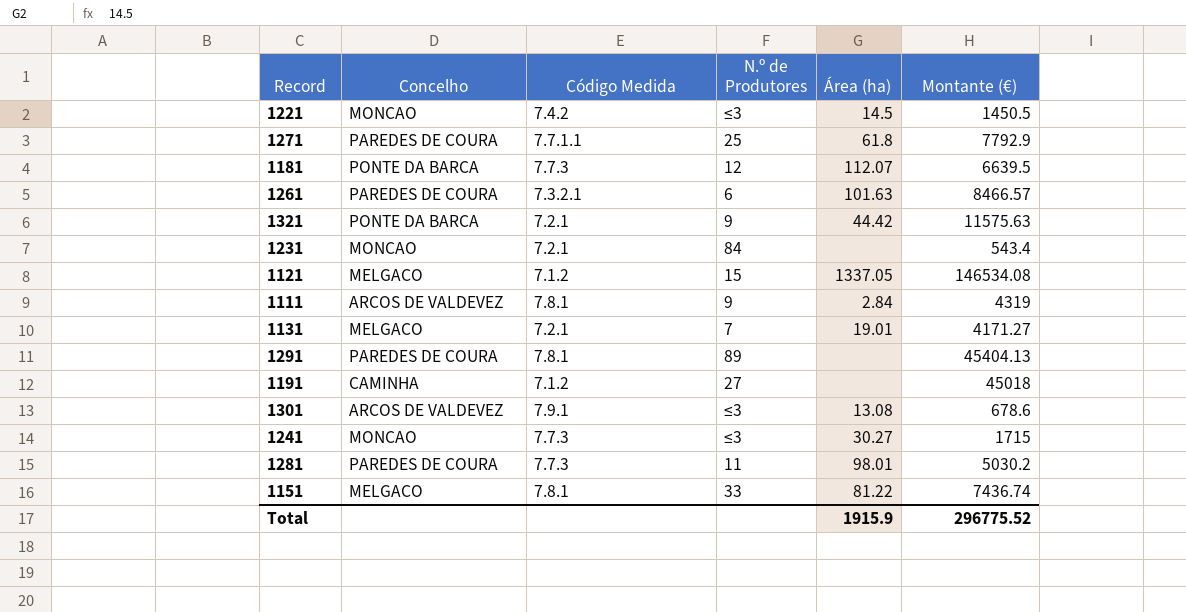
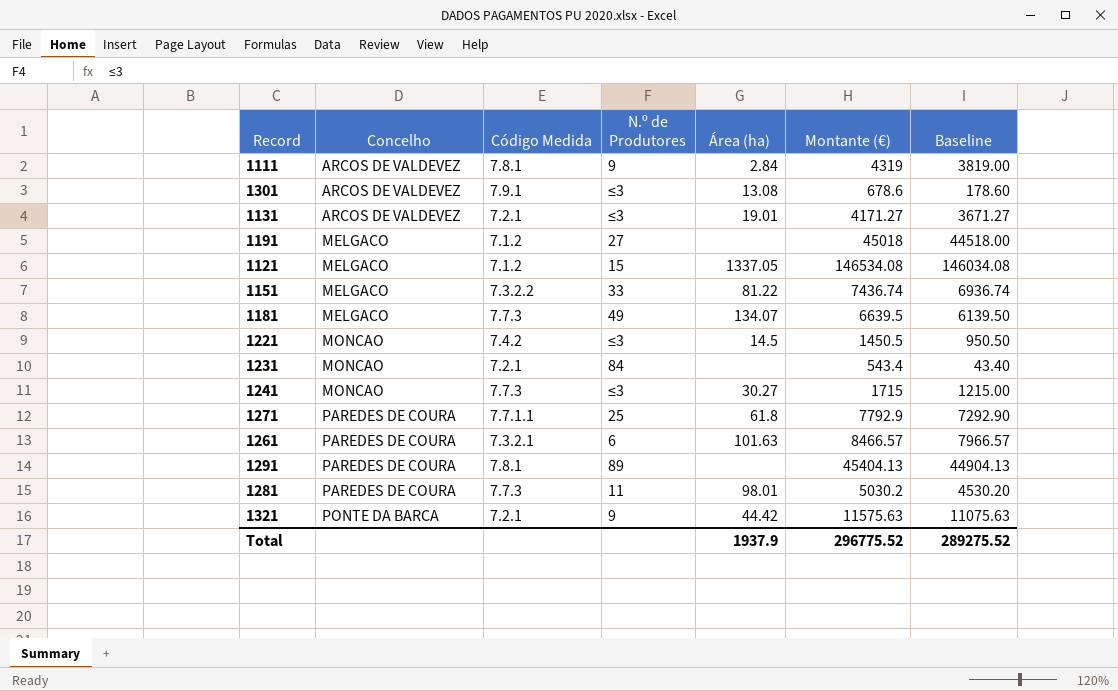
row order: none -> Concelho ascending
column Baseline | formula: none -> [Montante (€)] - 500
1131 | Concelho: MELGACO -> ARCOS DE VALDEVEZ
1131 | N.º de Produtores: 7 -> ≤3
1191 | Concelho: CAMINHA -> MELGACO
1151 | Código Medida: 7.8.1 -> 7.3.2.2
1181 | Concelho: PONTE DA BARCA -> MELGACO
1181 | N.º de Produtores: 12 -> 49
1181 | Área (ha): 112.07 -> 134.07
Total | Área (ha): 1915.9 -> 1937.9

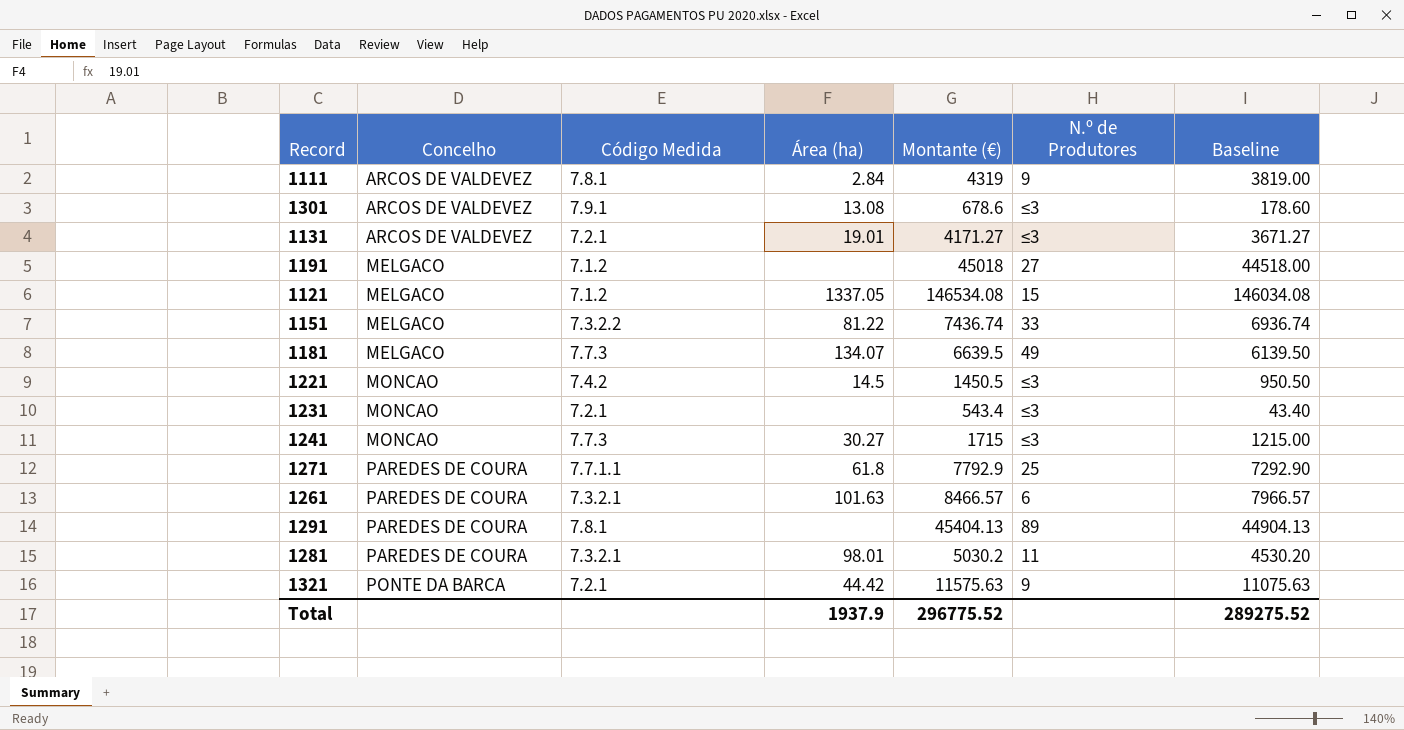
column N.º de Produtores | position: 4 -> 6
1231 | N.º de Produtores: 84 -> ≤3
1281 | Código Medida: 7.7.3 -> 7.3.2.1

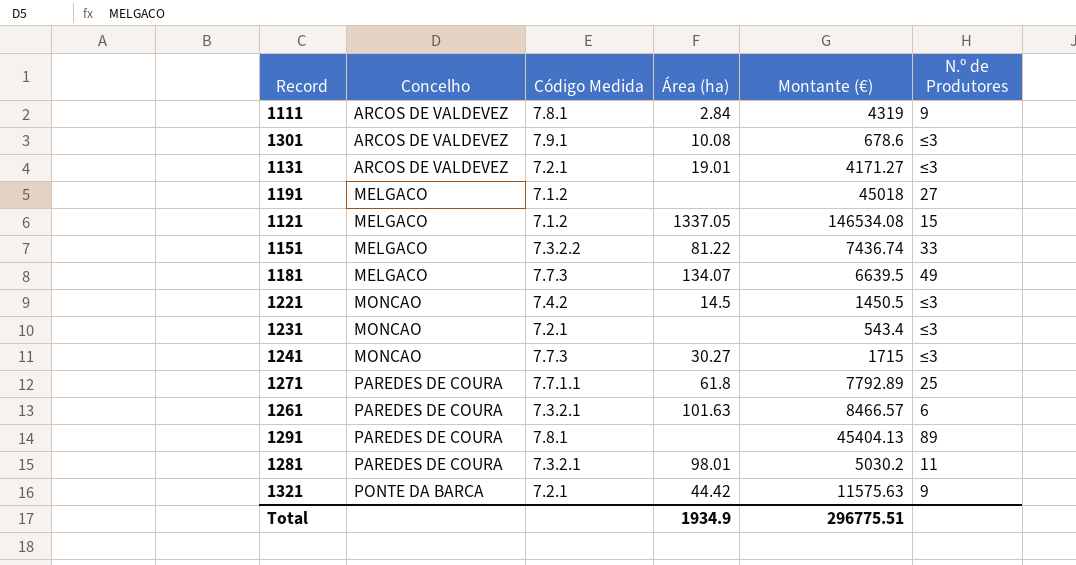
column Baseline | formula: [Montante (€)] - 500 -> none
1301 | Área (ha): 13.08 -> 10.08
1271 | Montante (€): 7792.9 -> 7792.89
Total | Área (ha): 1937.9 -> 1934.9
Total | Montante (€): 296775.52 -> 296775.51

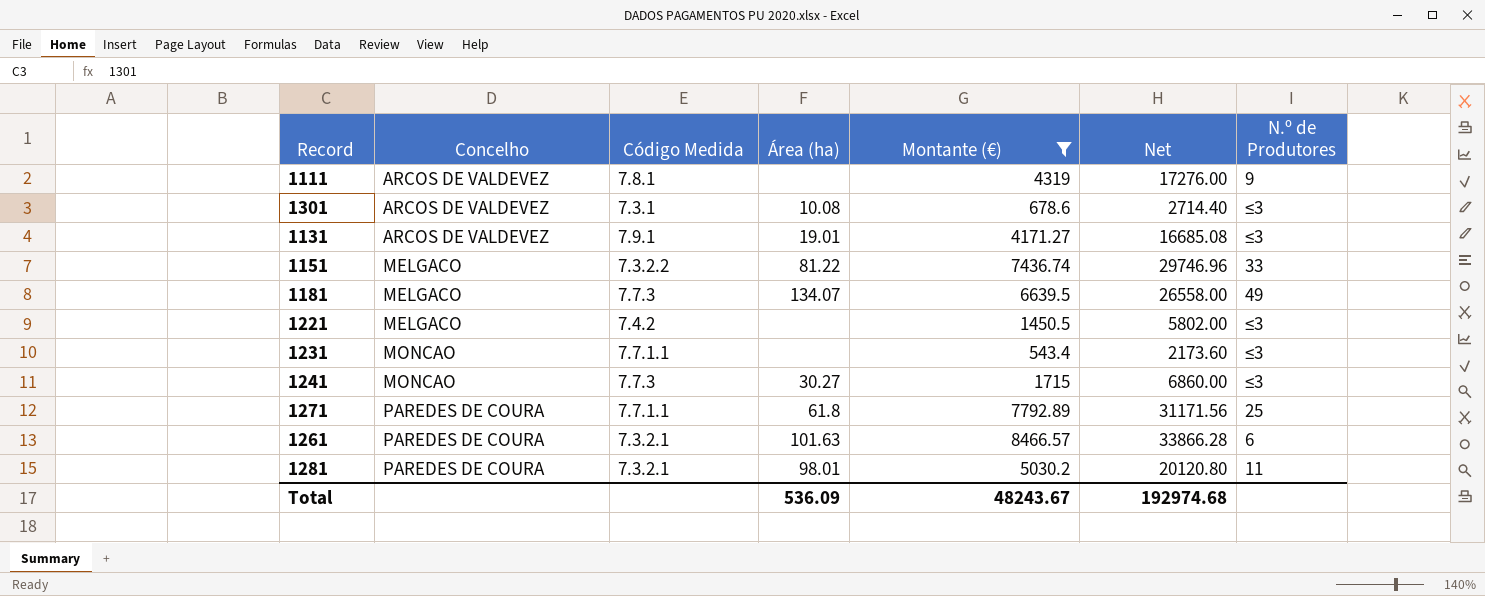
filter: none -> Montante (€) <= 8466.57
column Net | formula: none -> [Montante (€)] * 4
1111 | Área (ha): 2.84 -> none
1301 | Código Medida: 7.9.1 -> 7.3.1
1131 | Código Medida: 7.2.1 -> 7.9.1
1221 | Concelho: MONCAO -> MELGACO
1221 | Área (ha): 14.5 -> none
1231 | Código Medida: 7.2.1 -> 7.7.1.1
Total | Área (ha): 1934.9 -> 536.09
Total | Montante (€): 296775.51 -> 48243.67

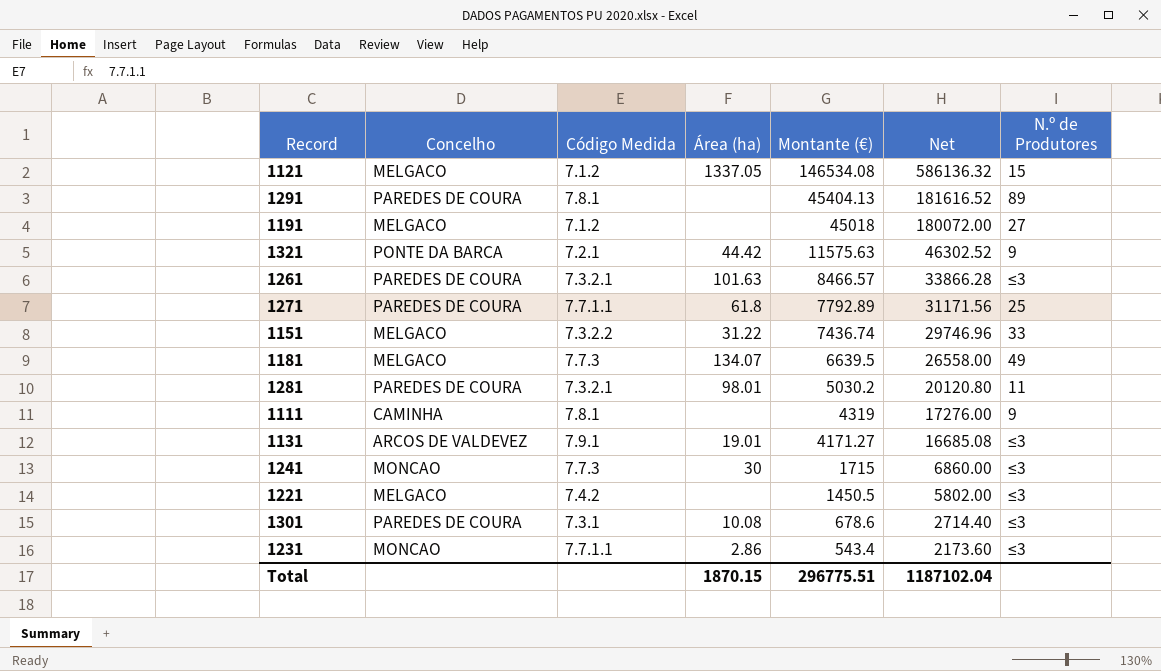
filter: Montante (€) <= 8466.57 -> none
row order: Concelho ascending -> Montante (€) descending
1261 | N.º de Produtores: 6 -> ≤3
1151 | Área (ha): 81.22 -> 31.22
1111 | Concelho: ARCOS DE VALDEVEZ -> CAMINHA
1241 | Área (ha): 30.27 -> 30
1301 | Concelho: ARCOS DE VALDEVEZ -> PAREDES DE COURA
1231 | Área (ha): none -> 2.86
Total | Área (ha): 536.09 -> 1870.15
Total | Montante (€): 48243.67 -> 296775.51
Total | Net: 192974.68 -> 1187102.04

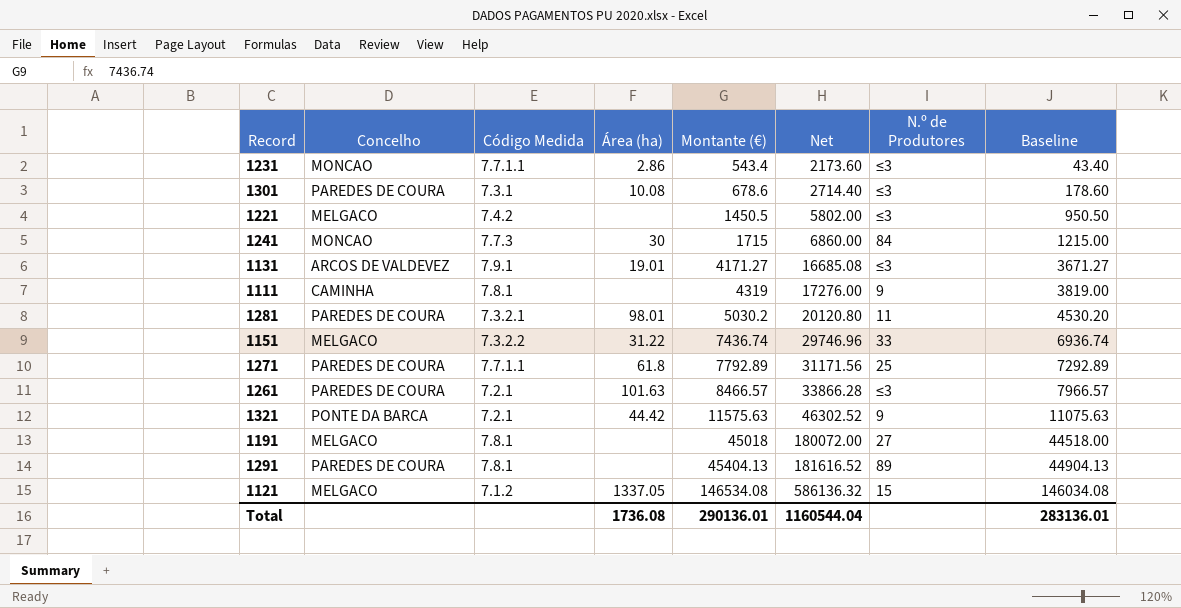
row order: Montante (€) descending -> Montante (€) ascending
column Baseline | formula: none -> [Montante (€)] - 500
row 1181: MELGACO | 7.7.3 | 134.07 | 6639.5 | 26558.00 | 49 -> none
1241 | N.º de Produtores: ≤3 -> 84
1261 | Código Medida: 7.3.2.1 -> 7.2.1
1191 | Código Medida: 7.1.2 -> 7.8.1
Total | Área (ha): 1870.15 -> 1736.08
Total | Montante (€): 296775.51 -> 290136.01
Total | Net: 1187102.04 -> 1160544.04

